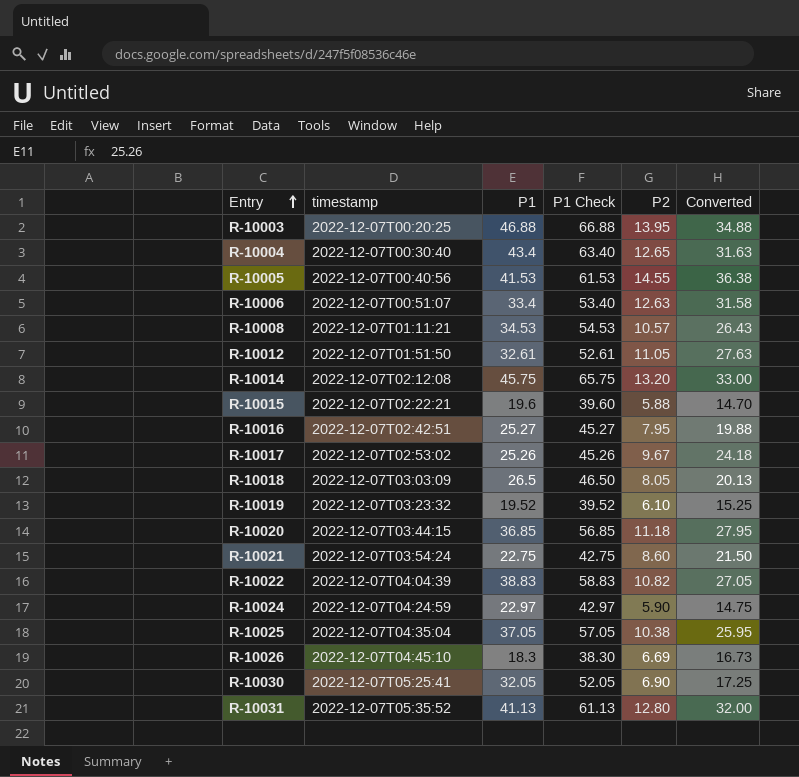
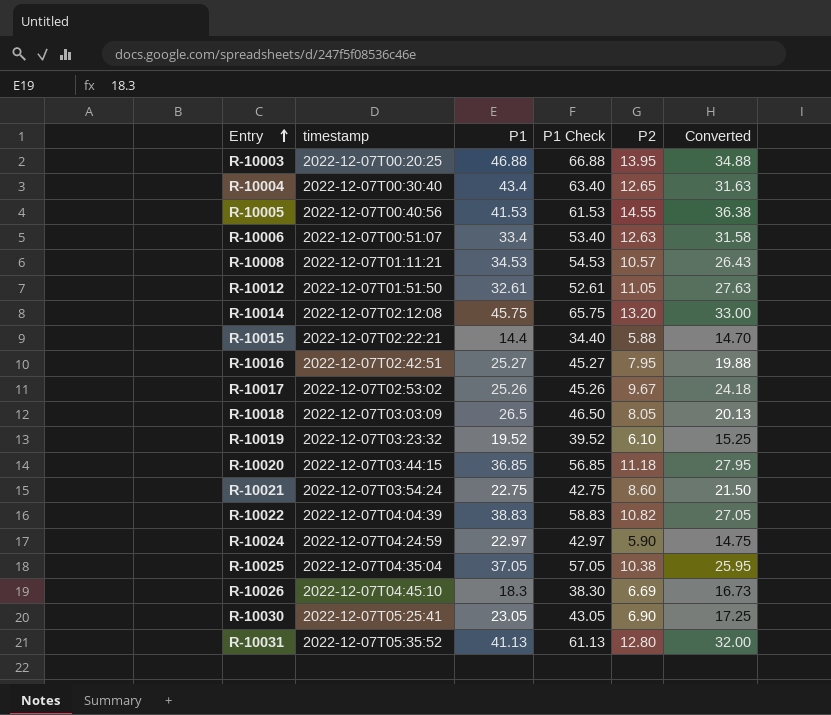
R-10015 | P1: 19.6 -> 14.4
R-10015 | P1 Check: 39.60 -> 34.40
R-10030 | P1: 32.05 -> 23.05
R-10030 | P1 Check: 52.05 -> 43.05

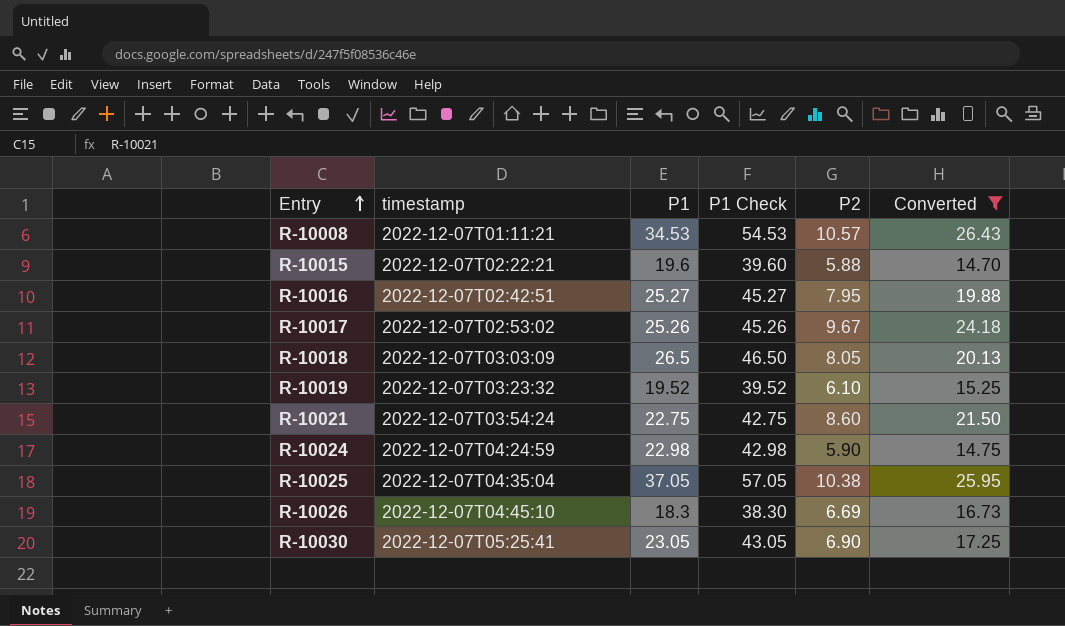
filter: none -> Converted <= 26.43
R-10015 | P1: 14.4 -> 19.6
R-10015 | P1 Check: 34.40 -> 39.60
R-10024 | P1: 22.97 -> 22.98
R-10024 | P1 Check: 42.97 -> 42.98

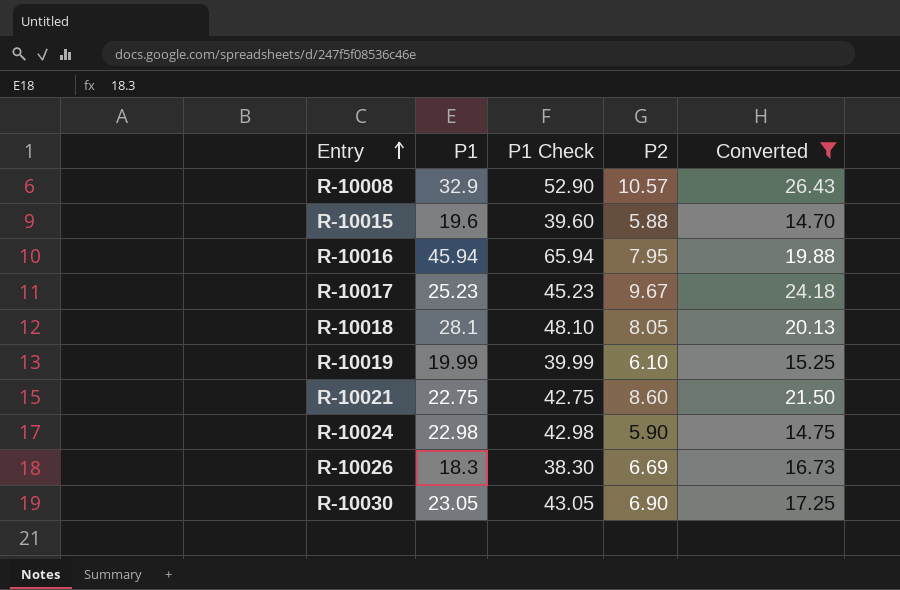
column timestamp | position: 2 -> none
row R-10025: 2022-12-07T04:35:04 | 37.05 | 57.05 | 10.38 | 25.95 -> none
R-10008 | P1: 34.53 -> 32.9
R-10008 | P1 Check: 54.53 -> 52.90
R-10016 | P1: 25.27 -> 45.94
R-10016 | P1 Check: 45.27 -> 65.94
R-10017 | P1: 25.26 -> 25.23
R-10017 | P1 Check: 45.26 -> 45.23
R-10018 | P1: 26.5 -> 28.1
R-10018 | P1 Check: 46.50 -> 48.10
R-10019 | P1: 19.52 -> 19.99
R-10019 | P1 Check: 39.52 -> 39.99

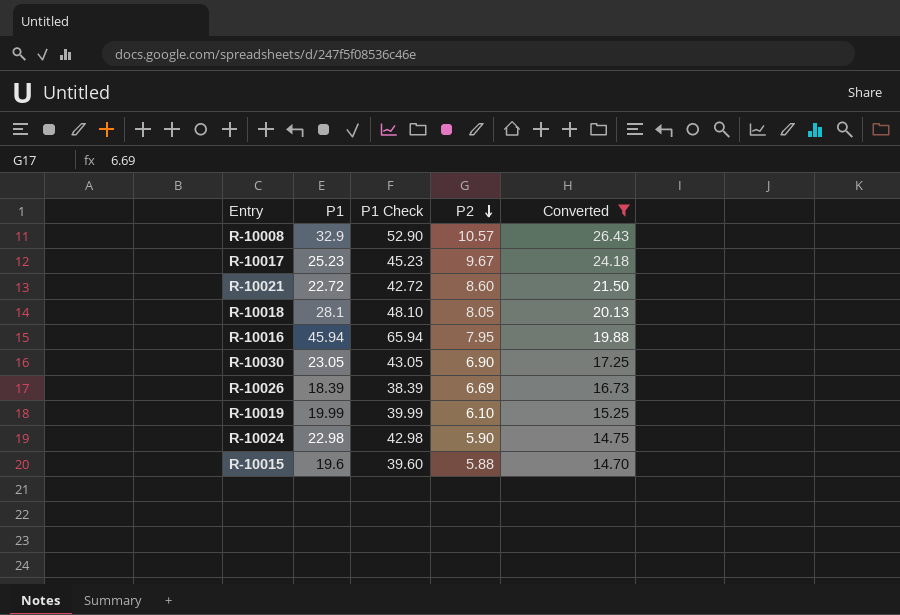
row order: Entry ascending -> P2 descending
R-10021 | P1: 22.75 -> 22.72
R-10021 | P1 Check: 42.75 -> 42.72
R-10026 | P1: 18.3 -> 18.39
R-10026 | P1 Check: 38.30 -> 38.39

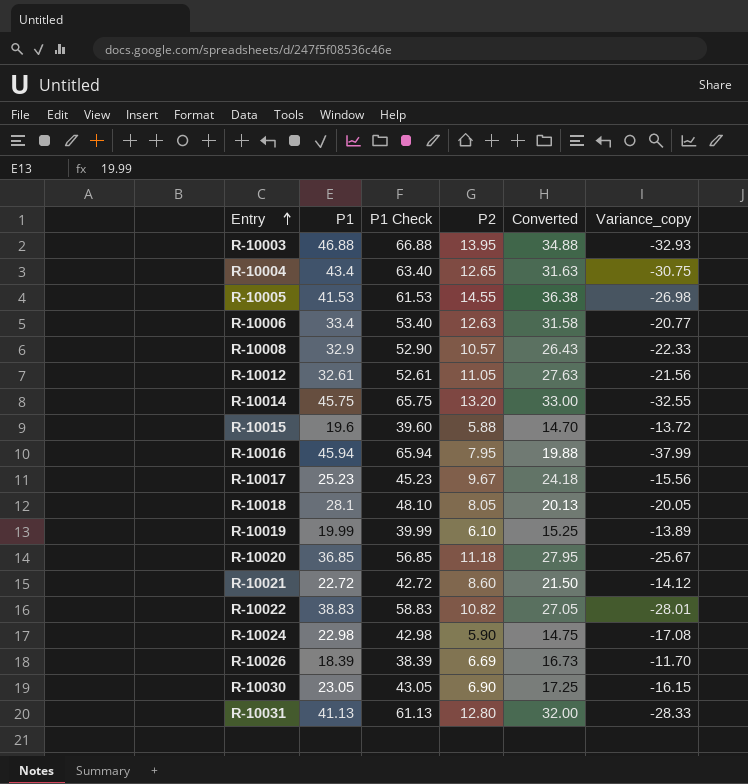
filter: Converted <= 26.43 -> none
row order: P2 descending -> Entry ascending
column Variance_copy | formula: none -> [P2] - [P1]

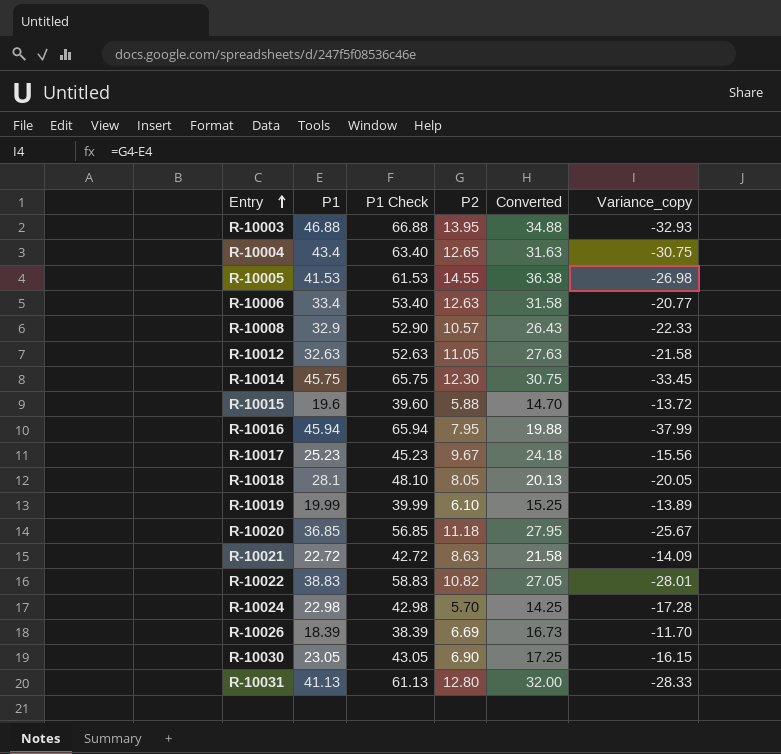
R-10012 | P1: 32.61 -> 32.63
R-10012 | P1 Check: 52.61 -> 52.63
R-10012 | Variance_copy: -21.56 -> -21.58
R-10014 | P2: 13.20 -> 12.30
R-10014 | Converted: 33.00 -> 30.75
R-10014 | Variance_copy: -32.55 -> -33.45
R-10021 | P2: 8.60 -> 8.63
R-10021 | Converted: 21.50 -> 21.58
R-10021 | Variance_copy: -14.12 -> -14.09
R-10024 | P2: 5.90 -> 5.70
R-10024 | Converted: 14.75 -> 14.25
R-10024 | Variance_copy: -17.08 -> -17.28

